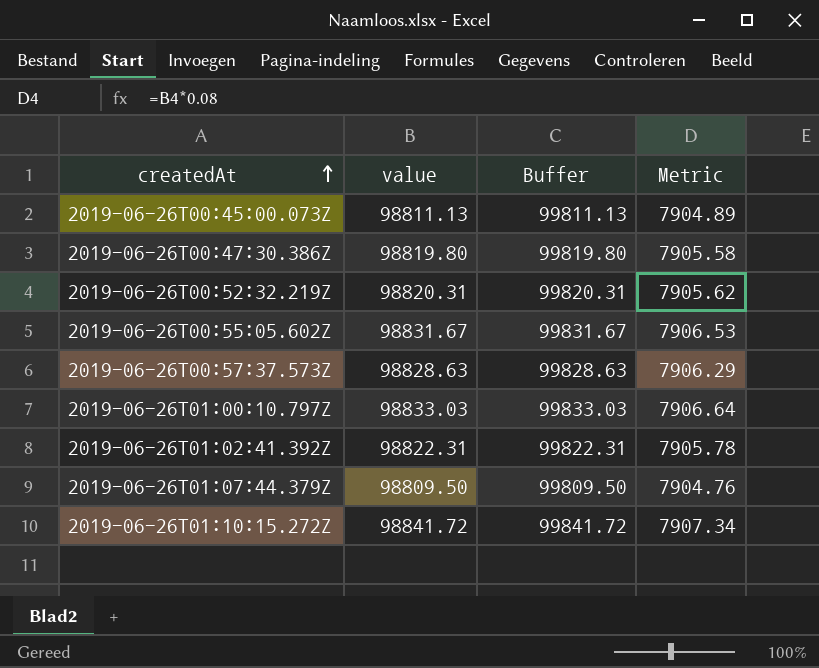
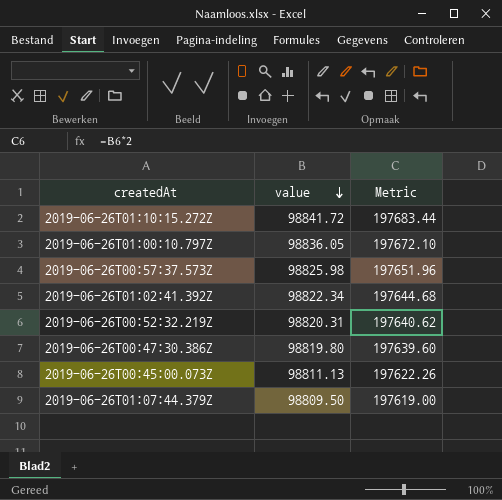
row order: createdAt ascending -> value descending
column Buffer | formula: [value] + 1000 -> none
column Metric | formula: [value] * 0.08 -> [value] * 2
row 2019-06-26T00:55:05.602Z: 98831.67 | 99831.67 | 7906.53 -> none
2019-06-26T01:00:10.797Z | value: 98833.03 -> 98836.05
2019-06-26T00:57:37.573Z | value: 98828.63 -> 98825.98
2019-06-26T01:02:41.392Z | value: 98822.31 -> 98822.34

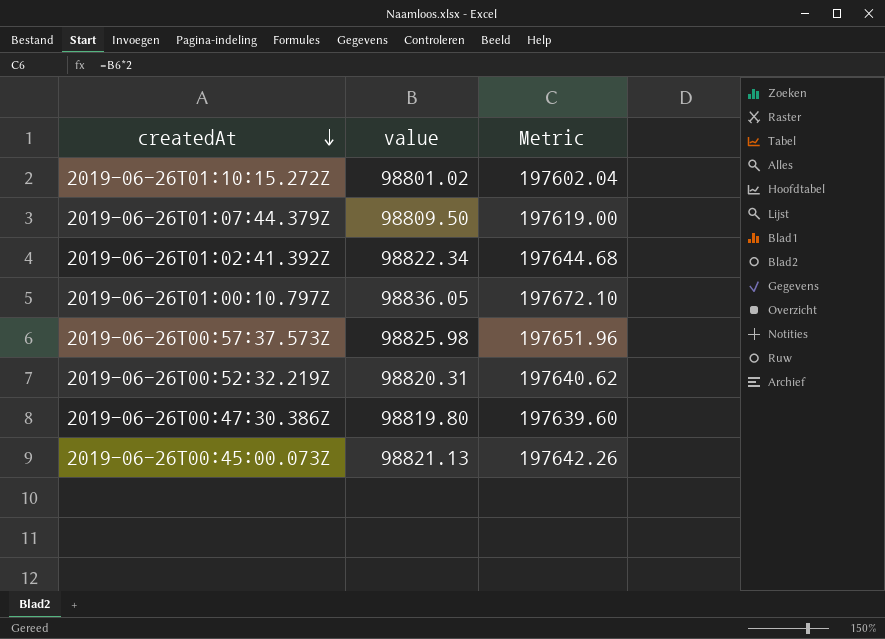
row order: value descending -> createdAt descending
2019-06-26T01:10:15.272Z | value: 98841.72 -> 98801.02
2019-06-26T01:10:15.272Z | Metric: 197683.44 -> 197602.04
2019-06-26T00:45:00.073Z | value: 98811.13 -> 98821.13
2019-06-26T00:45:00.073Z | Metric: 197622.26 -> 197642.26

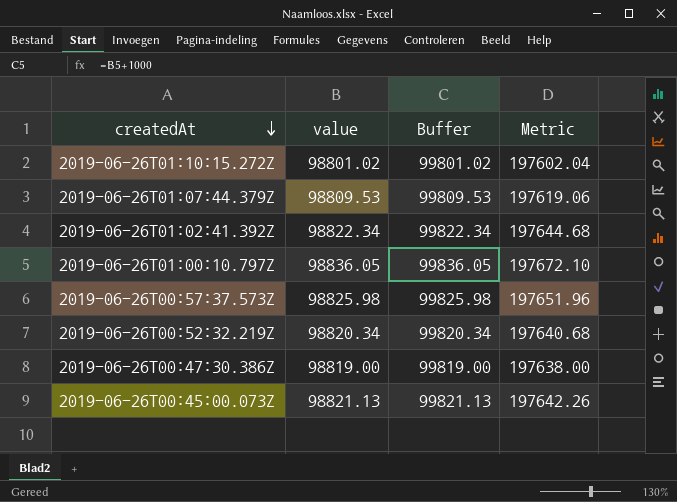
column Buffer | formula: none -> [value] + 1000
2019-06-26T01:07:44.379Z | value: 98809.50 -> 98809.53
2019-06-26T01:07:44.379Z | Metric: 197619.00 -> 197619.06
2019-06-26T00:52:32.219Z | value: 98820.31 -> 98820.34
2019-06-26T00:52:32.219Z | Metric: 197640.62 -> 197640.68
2019-06-26T00:47:30.386Z | value: 98819.80 -> 98819.00
2019-06-26T00:47:30.386Z | Metric: 197639.60 -> 197638.00

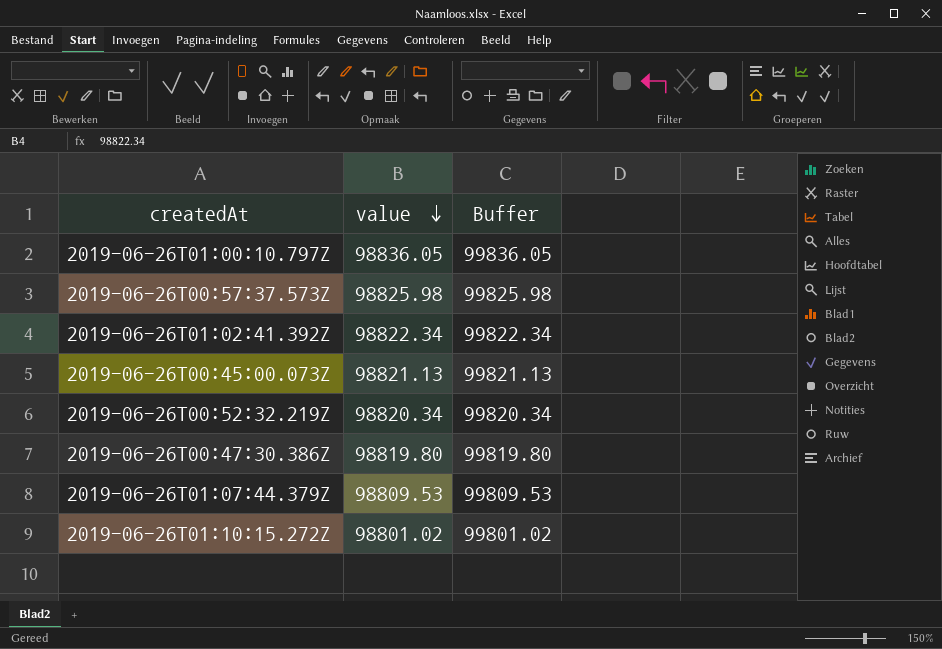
row order: createdAt descending -> value descending
column Metric | formula: [value] * 2 -> none
2019-06-26T00:47:30.386Z | value: 98819.00 -> 98819.80
2019-06-26T00:47:30.386Z | Buffer: 99819.00 -> 99819.80

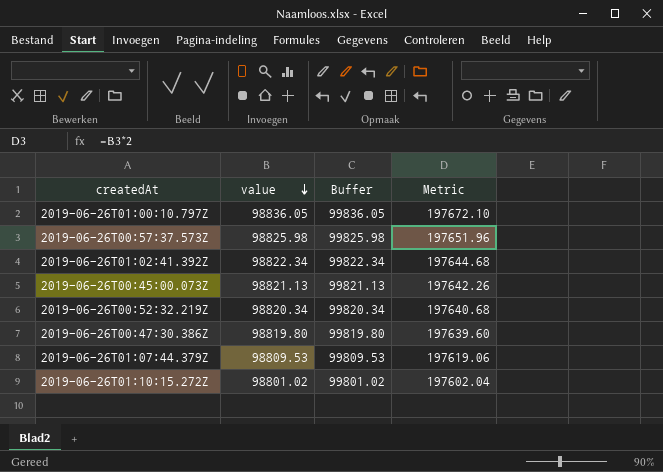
column Metric | formula: none -> [value] * 2

